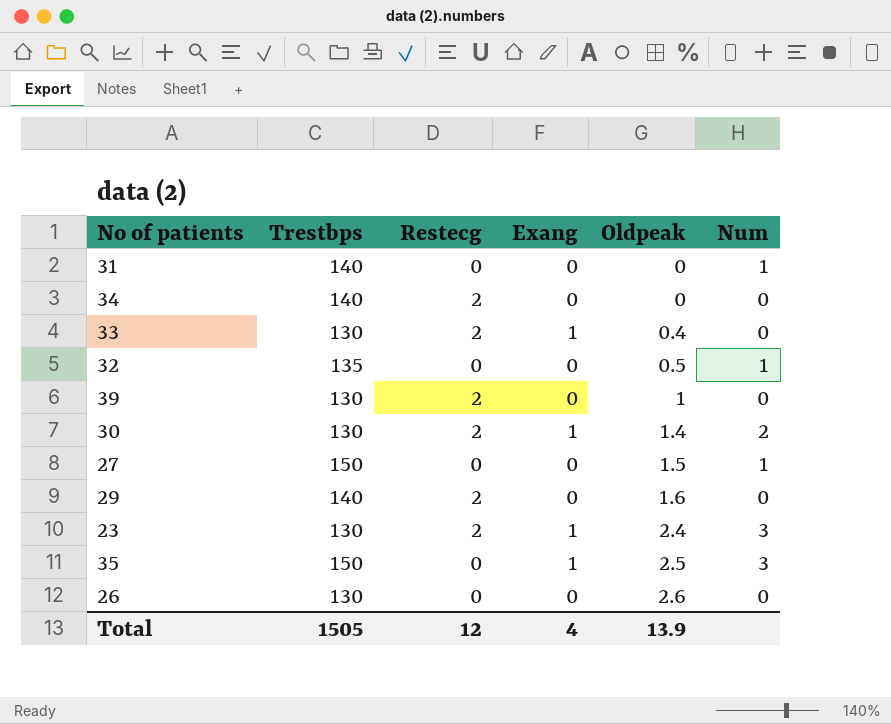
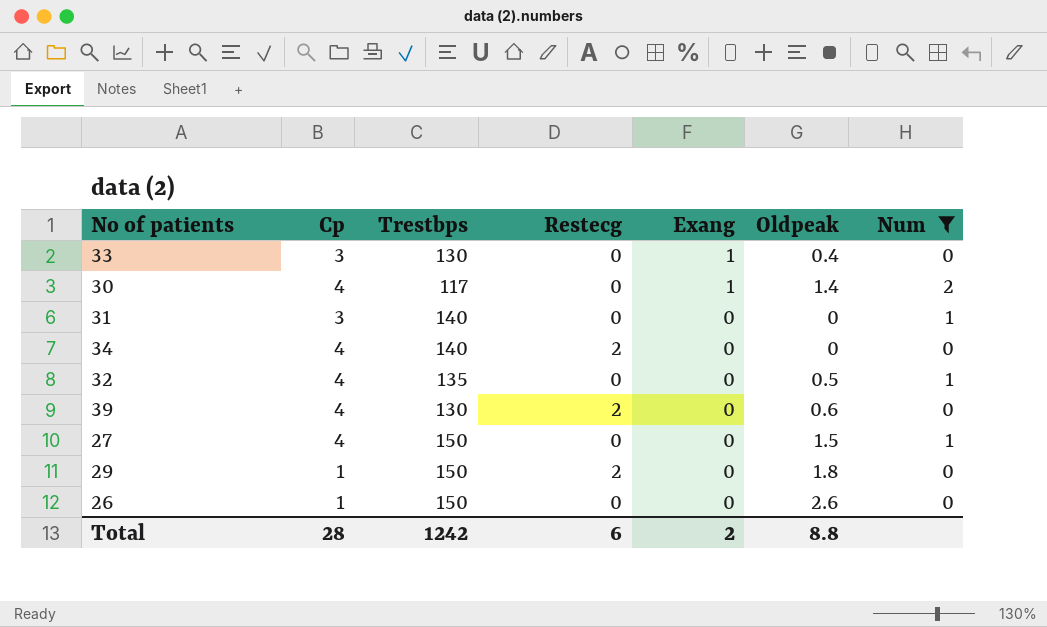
filter: none -> Num != 3
row order: Oldpeak ascending -> Exang descending
column Cp | position: none -> 2
33 | Restecg: 2 -> 0
30 | Trestbps: 130 -> 117
30 | Restecg: 2 -> 0
39 | Oldpeak: 1 -> 0.6
29 | Trestbps: 140 -> 150
29 | Oldpeak: 1.6 -> 1.8
26 | Trestbps: 130 -> 150
Total | Trestbps: 1505 -> 1242
Total | Restecg: 12 -> 6
Total | Exang: 4 -> 2
Total | Oldpeak: 13.9 -> 8.8

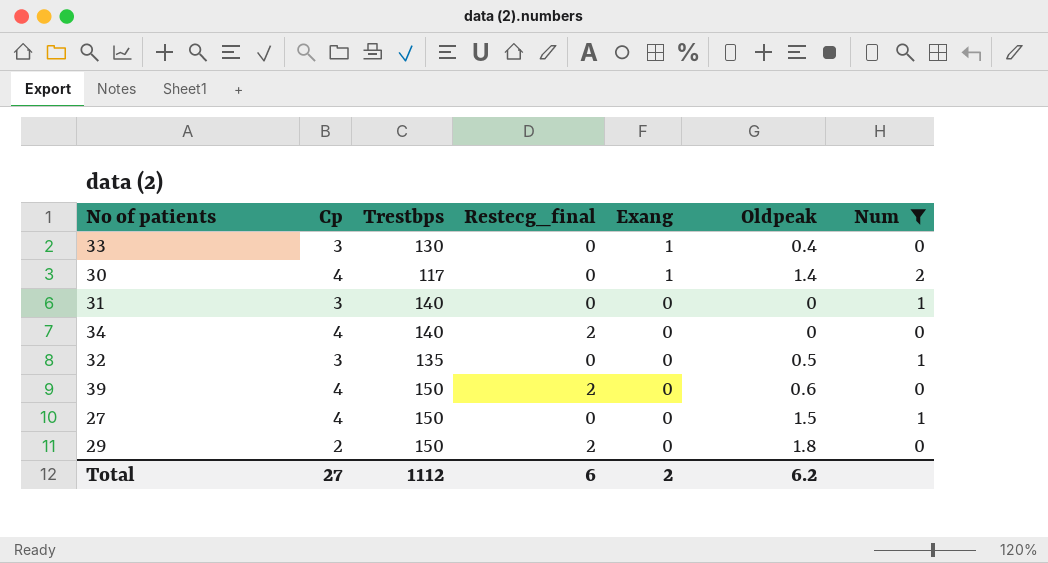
column name: Restecg -> Restecg_final
row 26: 1 | 150 | 0 | 0 | 2.6 | 0 -> none
32 | Cp: 4 -> 3
39 | Trestbps: 130 -> 150
29 | Cp: 1 -> 2
Total | Cp: 28 -> 27
Total | Trestbps: 1242 -> 1112
Total | Oldpeak: 8.8 -> 6.2

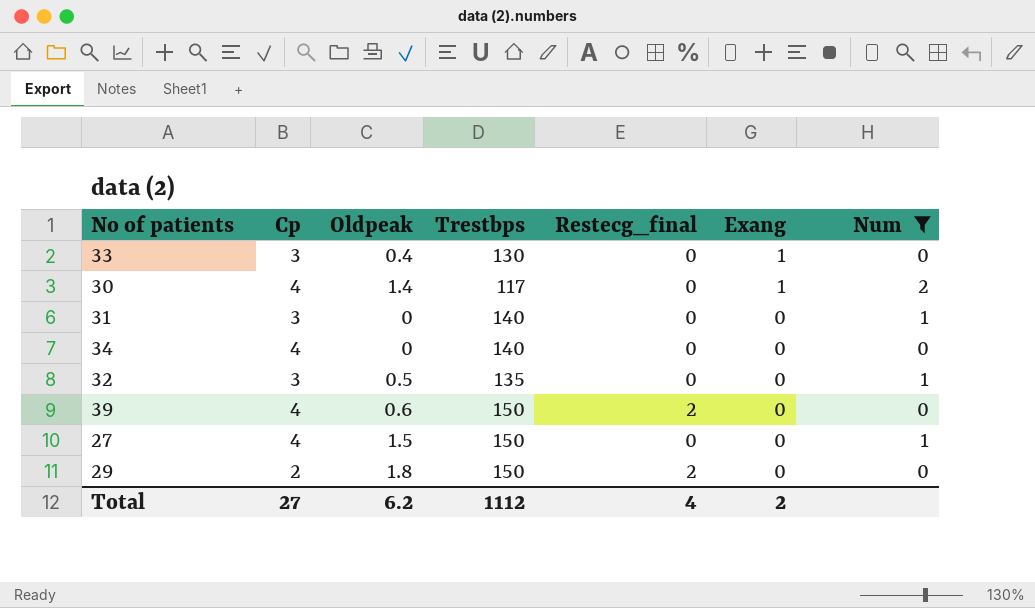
column Oldpeak | position: 6 -> 3
34 | Restecg_final: 2 -> 0
Total | Restecg_final: 6 -> 4

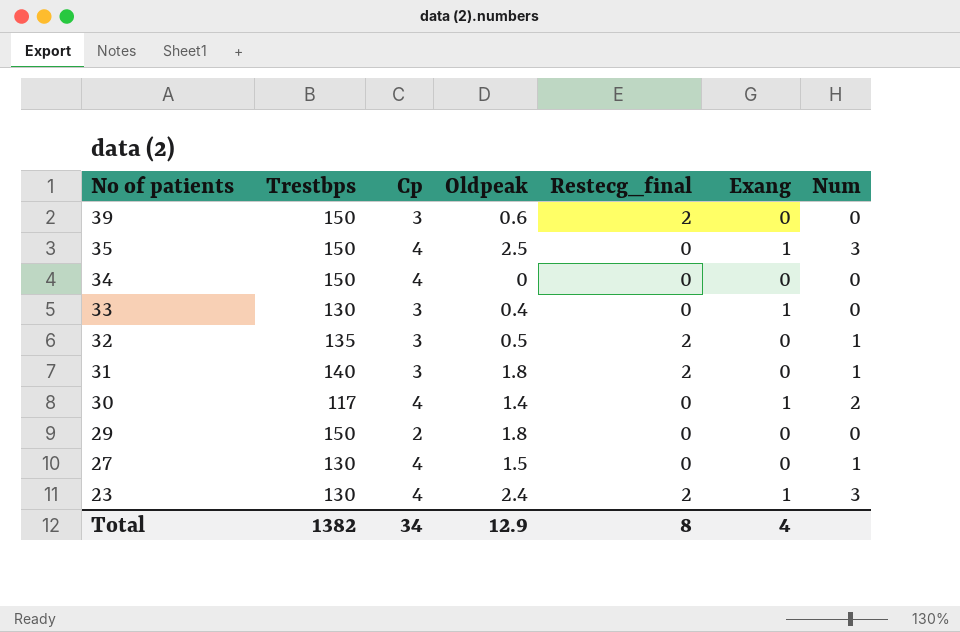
filter: Num != 3 -> none
row order: Exang descending -> No of patients descending
column Trestbps | position: 4 -> 2
39 | Cp: 4 -> 3
34 | Trestbps: 140 -> 150
32 | Restecg_final: 0 -> 2
31 | Oldpeak: 0 -> 1.8
31 | Restecg_final: 0 -> 2
29 | Restecg_final: 2 -> 0
27 | Trestbps: 150 -> 130
Total | Trestbps: 1112 -> 1382
Total | Cp: 27 -> 34
Total | Oldpeak: 6.2 -> 12.9
Total | Restecg_final: 4 -> 8
Total | Exang: 2 -> 4

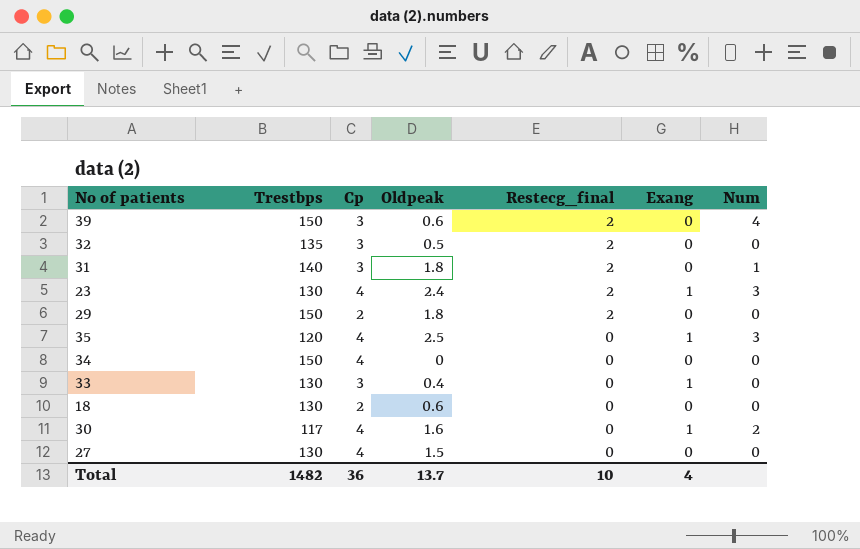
row order: No of patients descending -> Restecg_final descending
39 | Num: 0 -> 4
32 | Num: 1 -> 0
29 | Restecg_final: 0 -> 2
35 | Trestbps: 150 -> 120
row 18: none -> 130 | 2 | 0.6 | 0 | 0 | 0
30 | Oldpeak: 1.4 -> 1.6
27 | Num: 1 -> 0
Total | Trestbps: 1382 -> 1482
Total | Cp: 34 -> 36
Total | Oldpeak: 12.9 -> 13.7
Total | Restecg_final: 8 -> 10

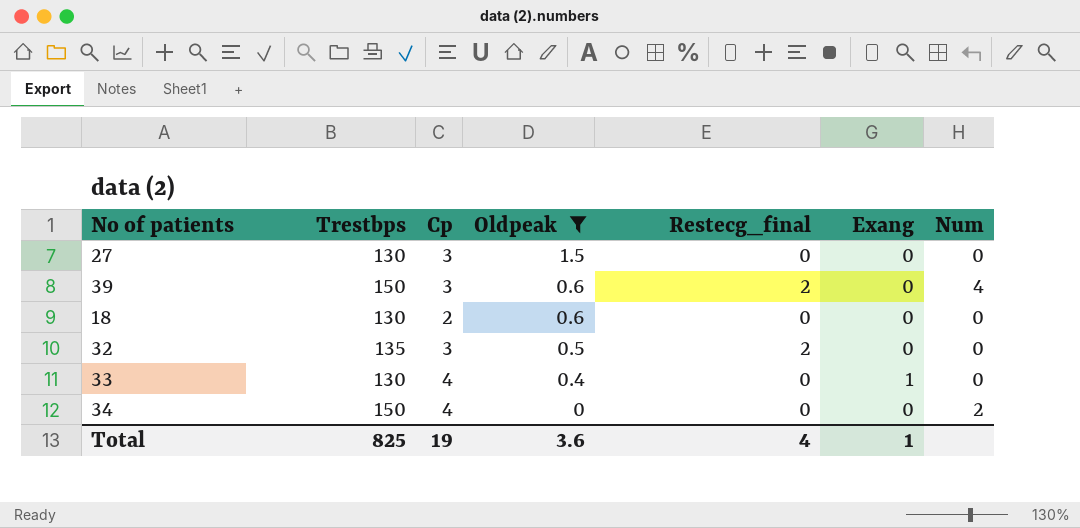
filter: none -> Oldpeak <= 1.5
row order: Restecg_final descending -> Oldpeak descending
27 | Cp: 4 -> 3
33 | Cp: 3 -> 4
34 | Num: 0 -> 2
Total | Trestbps: 1482 -> 825
Total | Cp: 36 -> 19
Total | Oldpeak: 13.7 -> 3.6
Total | Restecg_final: 10 -> 4
Total | Exang: 4 -> 1

